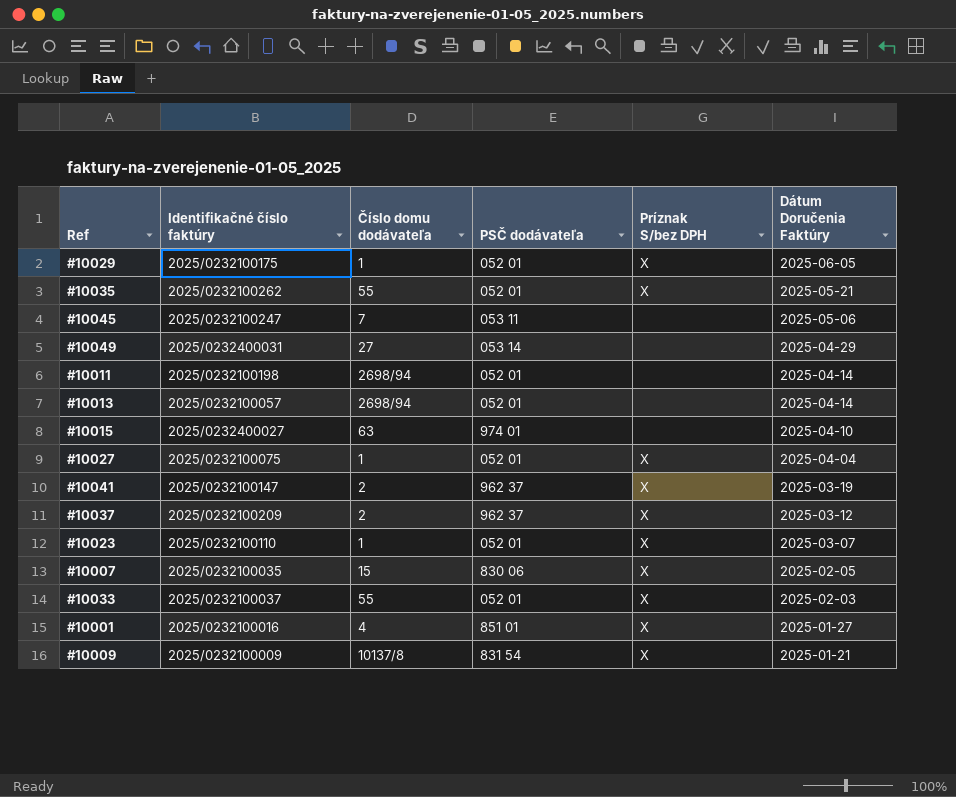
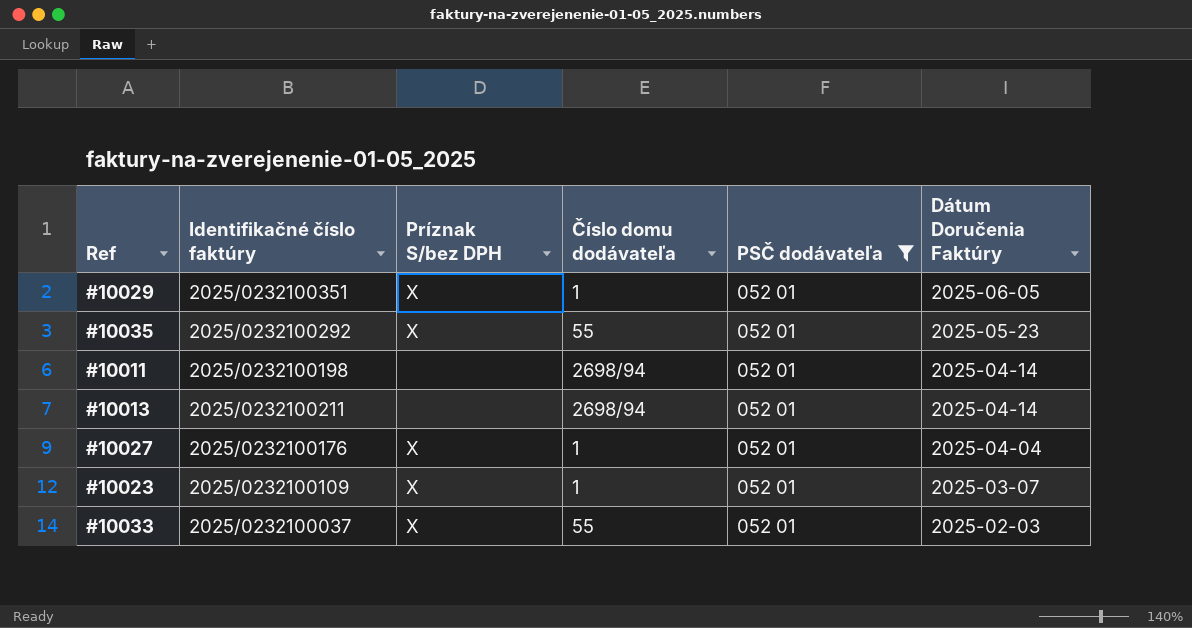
filter: none -> PSČ dodávateľa = 052 01
column Príznak S/bez DPH | position: 5 -> 3
#10029 | Identifikačné číslo faktúry: 2025/0232100175 -> 2025/0232100351
#10035 | Identifikačné číslo faktúry: 2025/0232100262 -> 2025/0232100292
#10035 | Dátum Doručenia Faktúry: 2025-05-21 -> 2025-05-23
#10013 | Identifikačné číslo faktúry: 2025/0232100057 -> 2025/0232100211
#10027 | Identifikačné číslo faktúry: 2025/0232100075 -> 2025/0232100176
#10023 | Identifikačné číslo faktúry: 2025/0232100110 -> 2025/0232100109

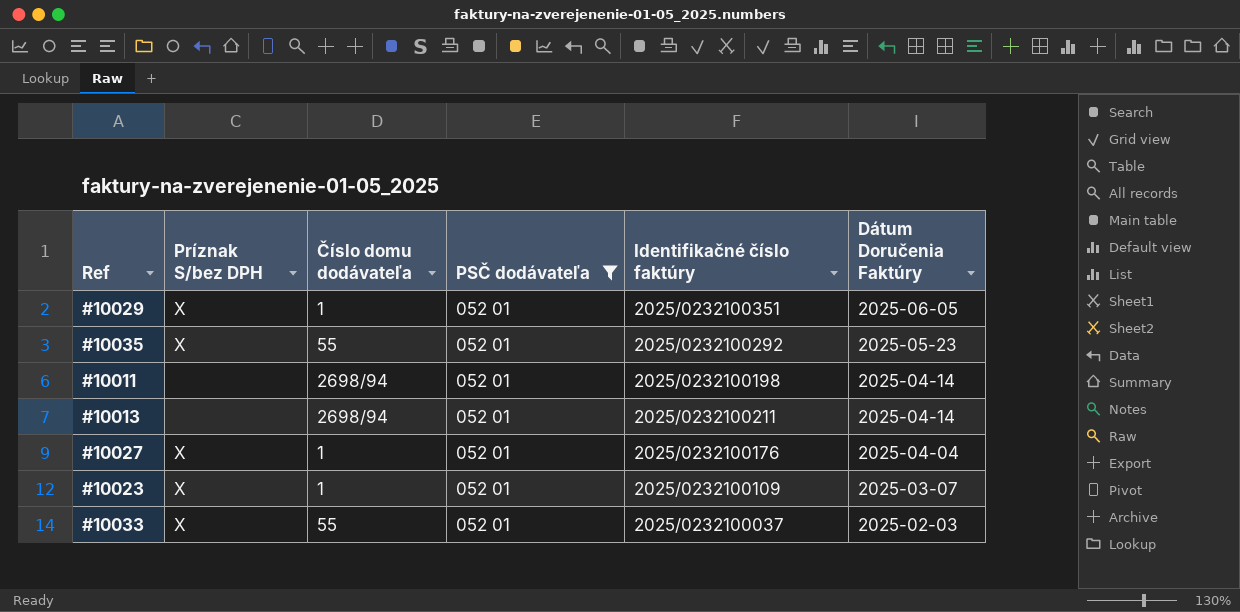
column Identifikačné číslo faktúry | position: 2 -> 5

